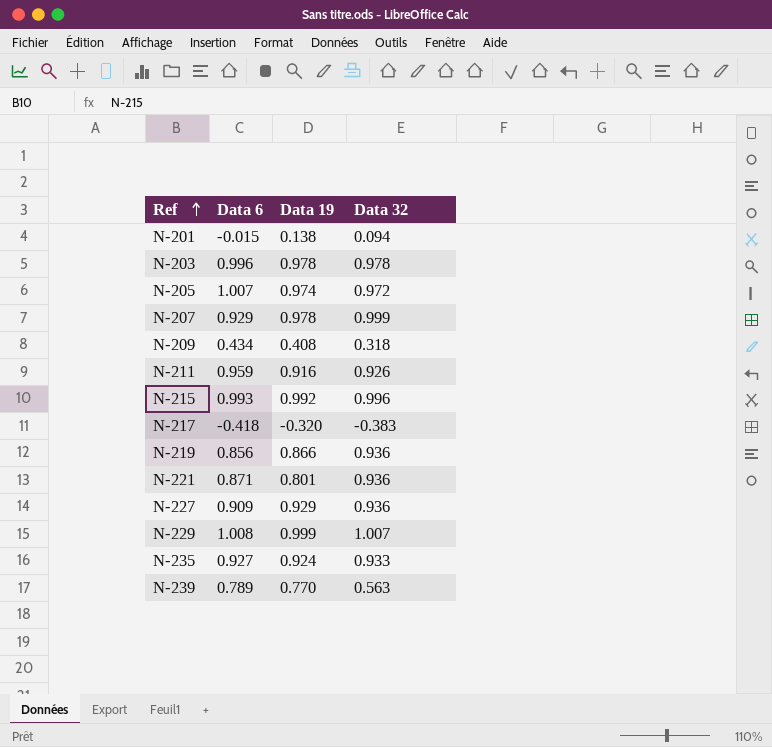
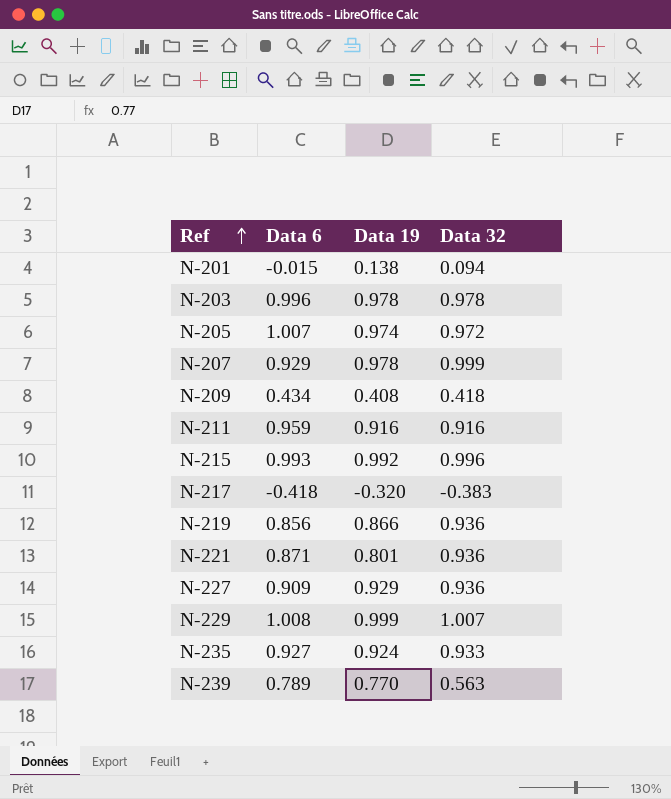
N-209 | Data 32: 0.318 -> 0.418
N-211 | Data 32: 0.926 -> 0.916

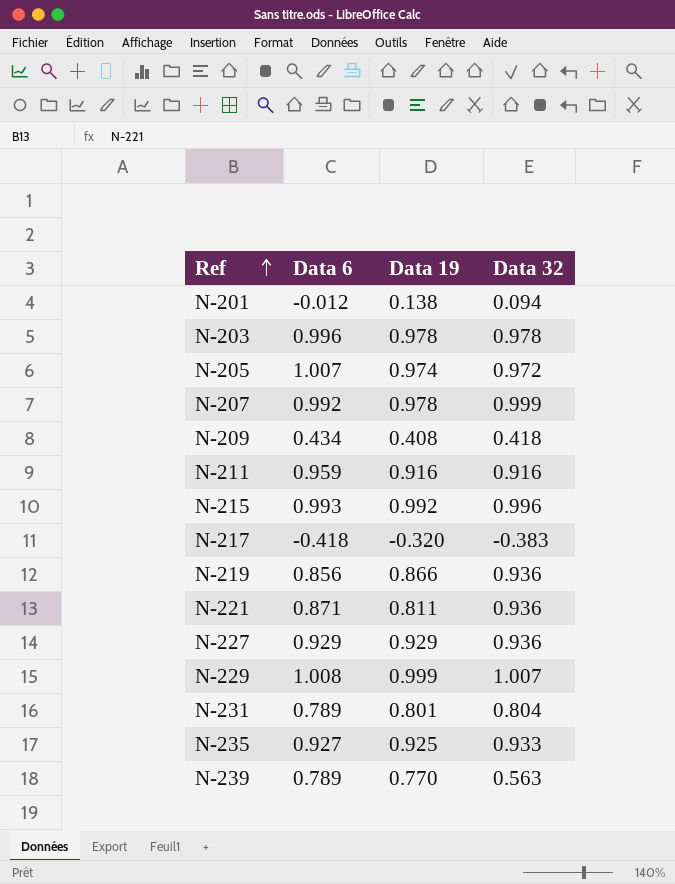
N-201 | Data 6: -0.015 -> -0.012
N-207 | Data 6: 0.929 -> 0.992
N-221 | Data 19: 0.801 -> 0.811
N-227 | Data 6: 0.909 -> 0.929
row N-231: none -> 0.789 | 0.801 | 0.804
N-235 | Data 19: 0.924 -> 0.925

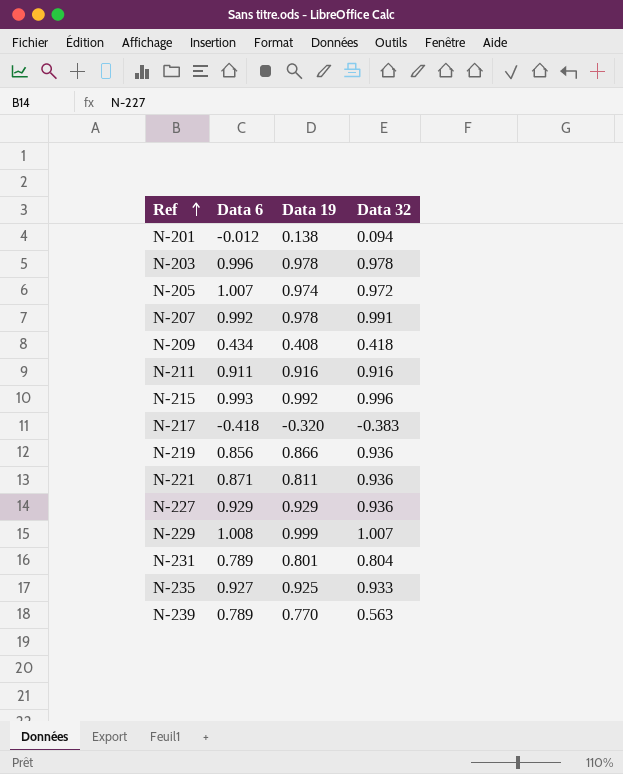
N-207 | Data 32: 0.999 -> 0.991
N-211 | Data 6: 0.959 -> 0.911

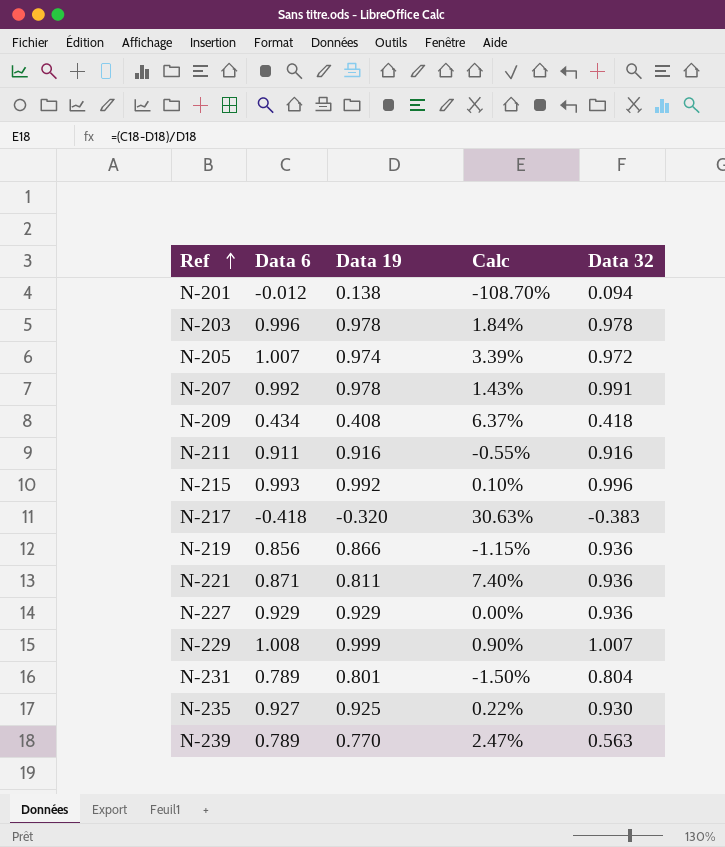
column Calc | formula: none -> ([Data 6] - [Data 19]) / [Data 19]
N-235 | Data 32: 0.933 -> 0.930

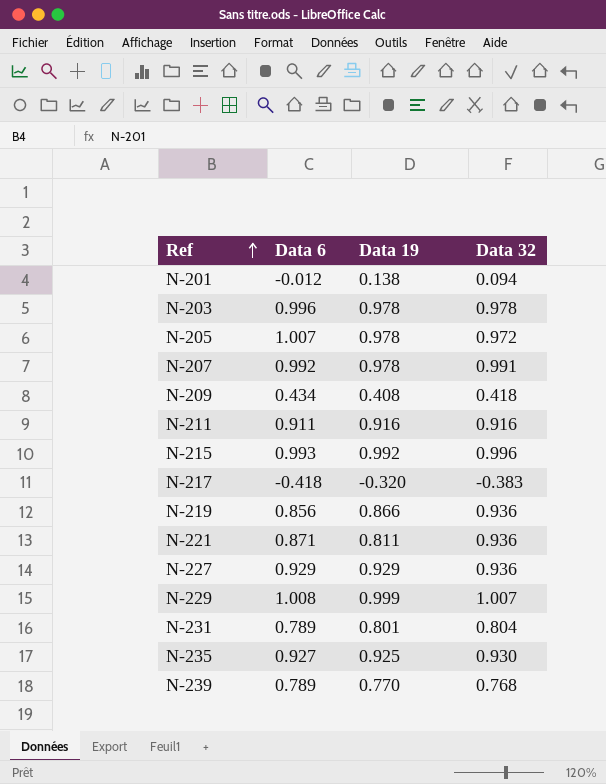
column Calc | formula: ([Data 6] - [Data 19]) / [Data 19] -> none
N-205 | Data 19: 0.974 -> 0.978
N-239 | Data 32: 0.563 -> 0.768

